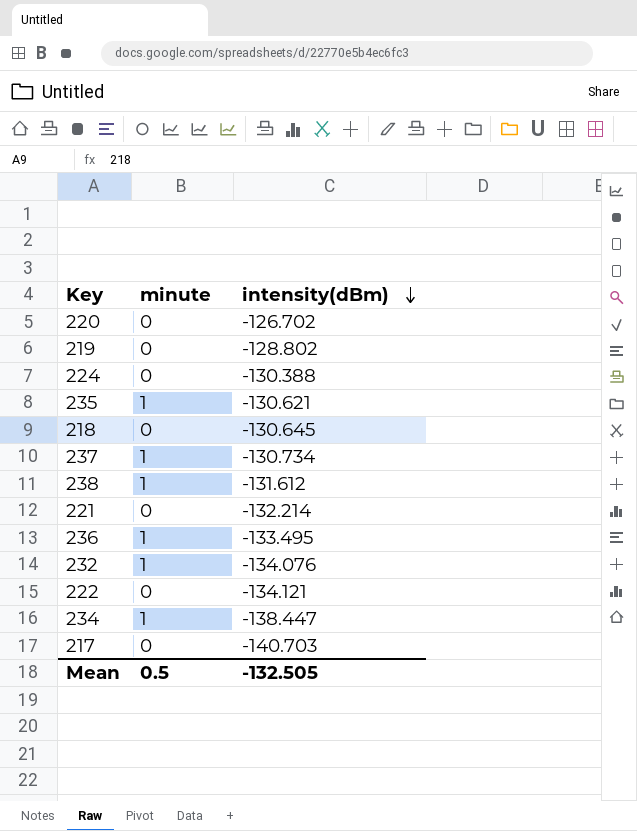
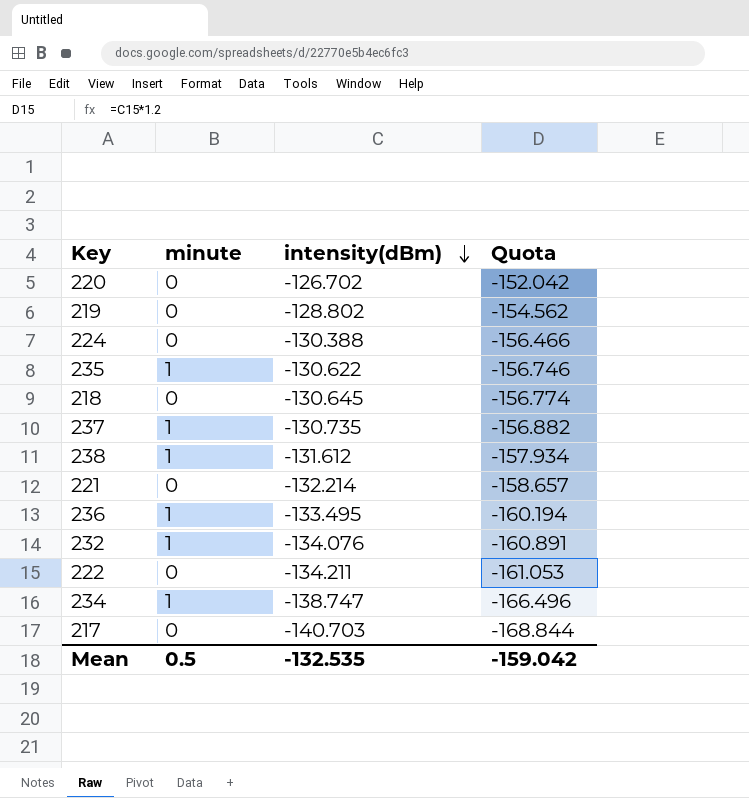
column Quota | formula: none -> [intensity(dBm)] * 1.2
235 | intensity(dBm): -130.621 -> -130.622
237 | intensity(dBm): -130.734 -> -130.735
222 | intensity(dBm): -134.121 -> -134.211
234 | intensity(dBm): -138.447 -> -138.747
Mean | intensity(dBm): -132.505 -> -132.535

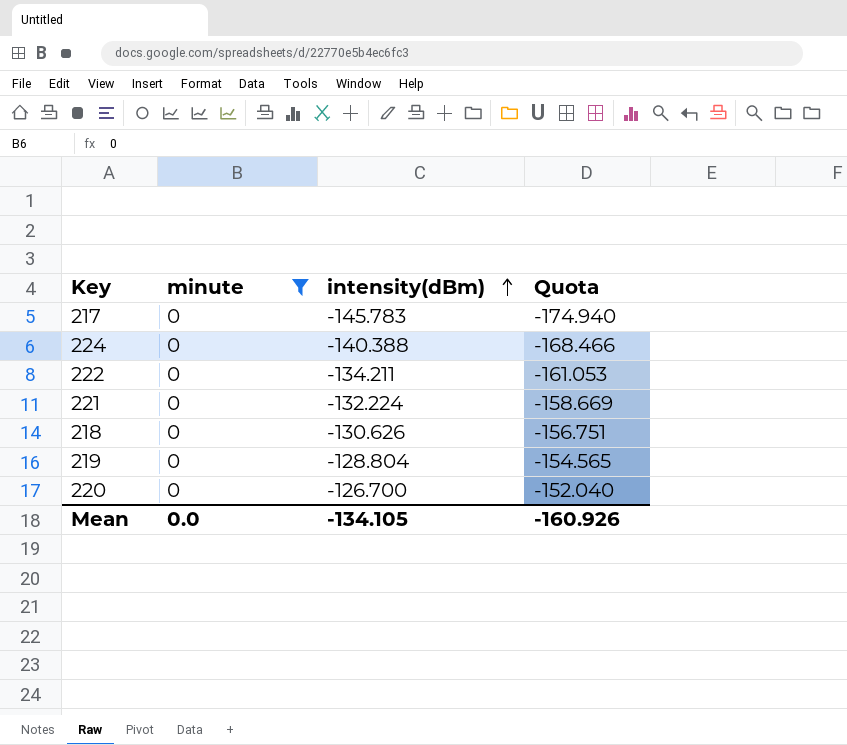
filter: none -> minute = 0
row order: intensity(dBm) descending -> intensity(dBm) ascending
217 | intensity(dBm): -140.703 -> -145.783
217 | Quota: -168.844 -> -174.940
224 | intensity(dBm): -130.388 -> -140.388
224 | Quota: -156.466 -> -168.466
221 | intensity(dBm): -132.214 -> -132.224
221 | Quota: -158.657 -> -158.669
218 | intensity(dBm): -130.645 -> -130.626
218 | Quota: -156.774 -> -156.751
219 | intensity(dBm): -128.802 -> -128.804
219 | Quota: -154.562 -> -154.565
220 | intensity(dBm): -126.702 -> -126.700
220 | Quota: -152.042 -> -152.040
Mean | minute: 0.5 -> 0.0
Mean | intensity(dBm): -132.535 -> -134.105
Mean | Quota: -159.042 -> -160.926

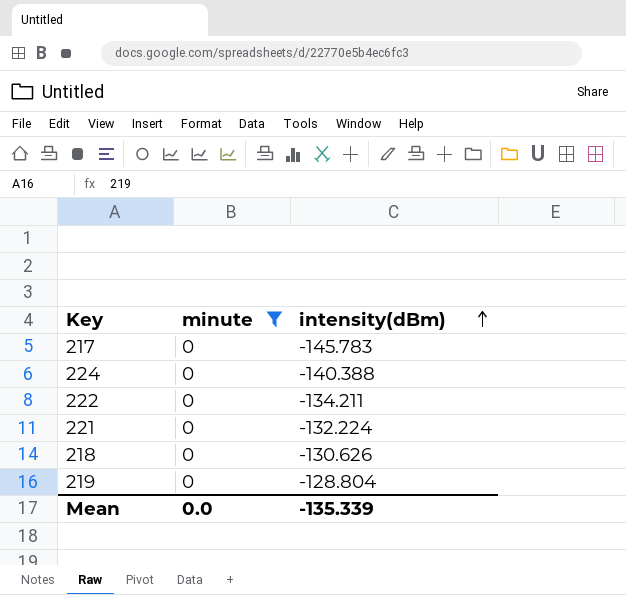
column Quota | formula: [intensity(dBm)] * 1.2 -> none
row 220: 0 | -126.700 | -152.040 -> none
Mean | intensity(dBm): -134.105 -> -135.339

